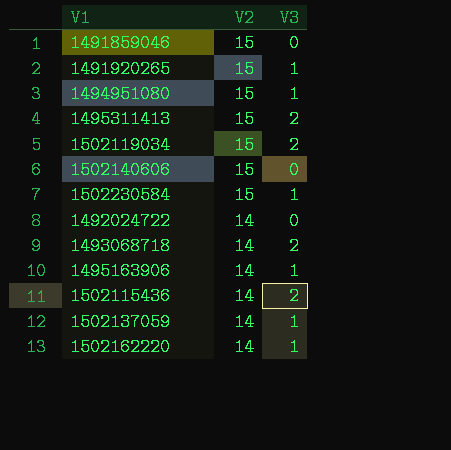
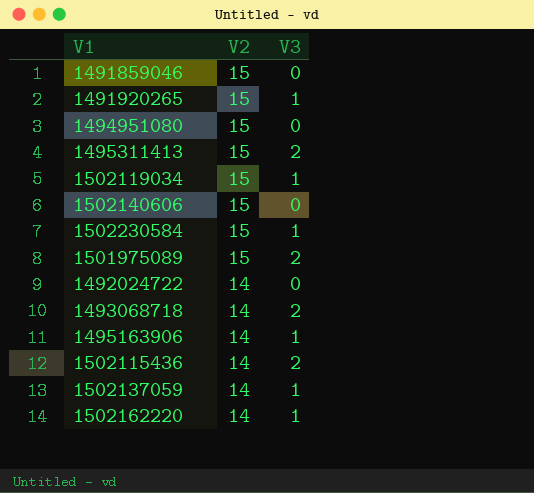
1494951080 | V3: 1 -> 0
1502119034 | V3: 2 -> 1
row 1501975089: none -> 15 | 2

